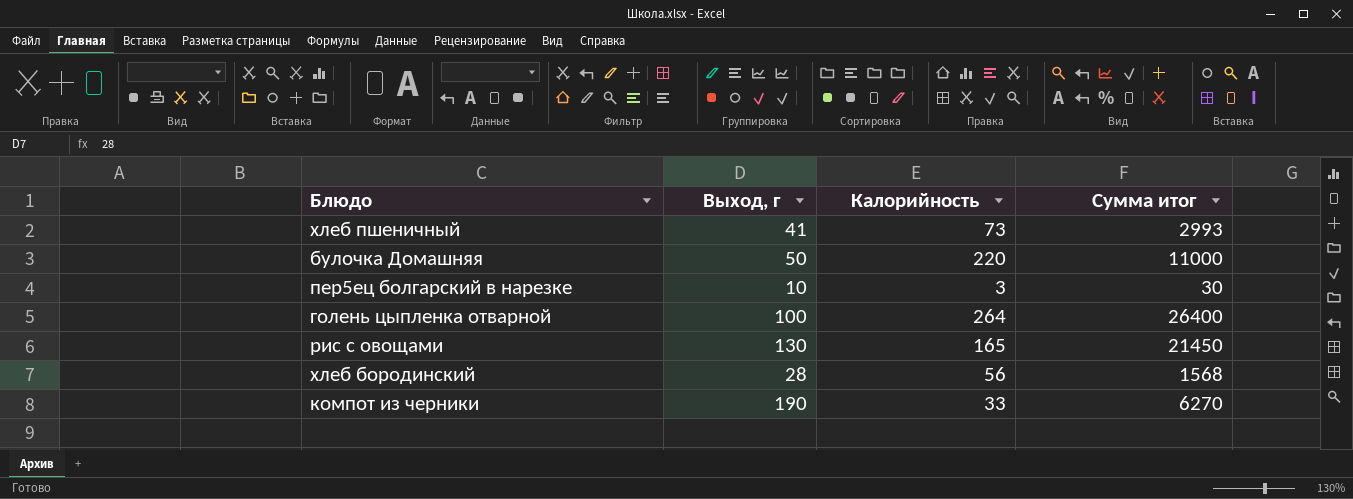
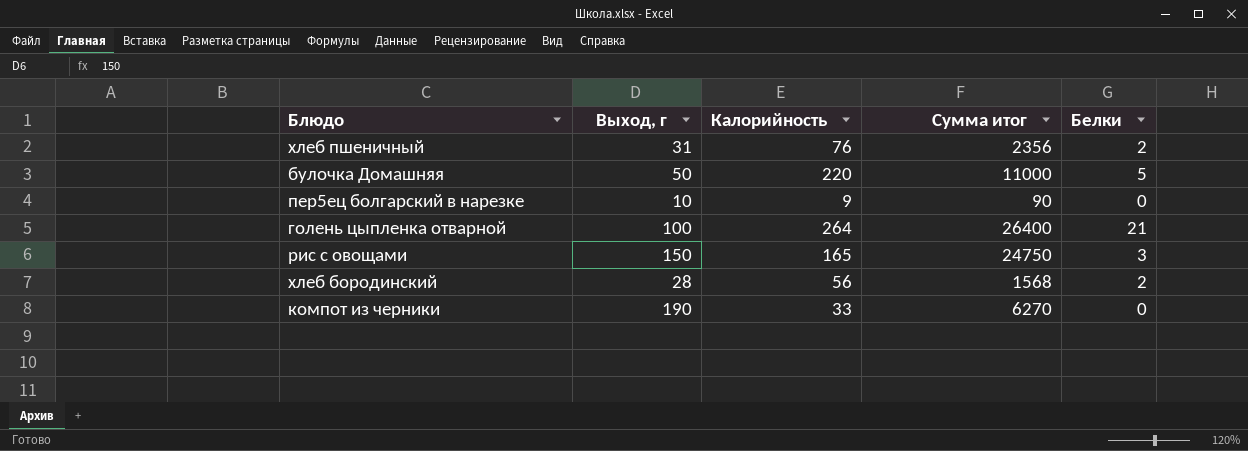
column Белки | position: none -> 5
хлеб пшеничный | Выход, г: 41 -> 31
хлеб пшеничный | Калорийность: 73 -> 76
хлеб пшеничный | Сумма итог: 2993 -> 2356
пер5ец болгарский в нарезке | Калорийность: 3 -> 9
пер5ец болгарский в нарезке | Сумма итог: 30 -> 90
рис с овощами | Выход, г: 130 -> 150
рис с овощами | Сумма итог: 21450 -> 24750

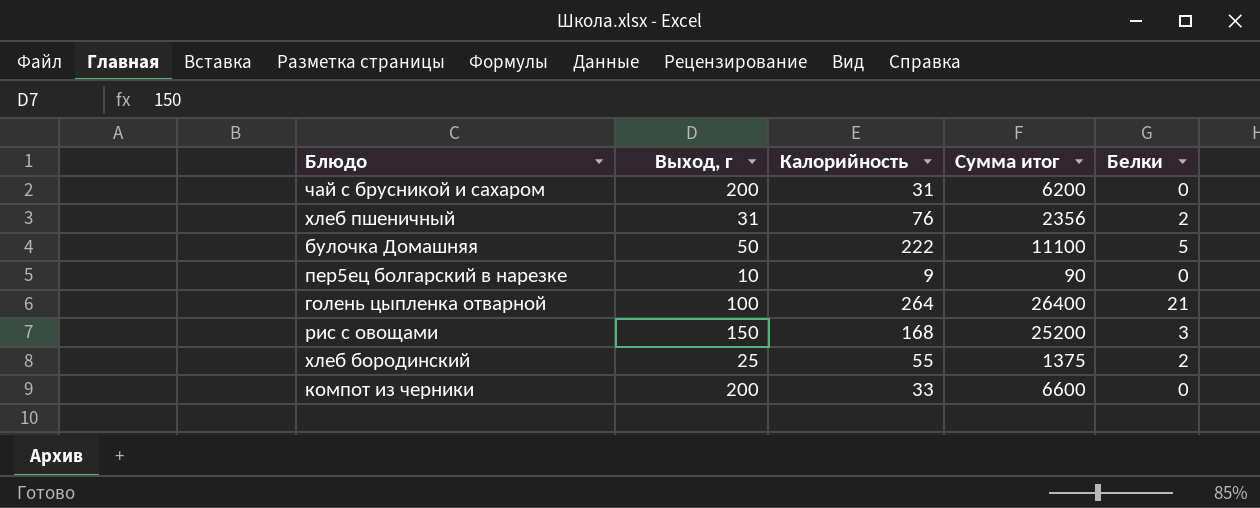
row чай с брусникой и сахаром: none -> 200 | 31 | 6200 | 0
булочка Домашняя | Калорийность: 220 -> 222
булочка Домашняя | Сумма итог: 11000 -> 11100
рис с овощами | Калорийность: 165 -> 168
рис с овощами | Сумма итог: 24750 -> 25200
хлеб бородинский | Выход, г: 28 -> 25
хлеб бородинский | Калорийность: 56 -> 55
хлеб бородинский | Сумма итог: 1568 -> 1375
компот из черники | Выход, г: 190 -> 200
компот из черники | Сумма итог: 6270 -> 6600

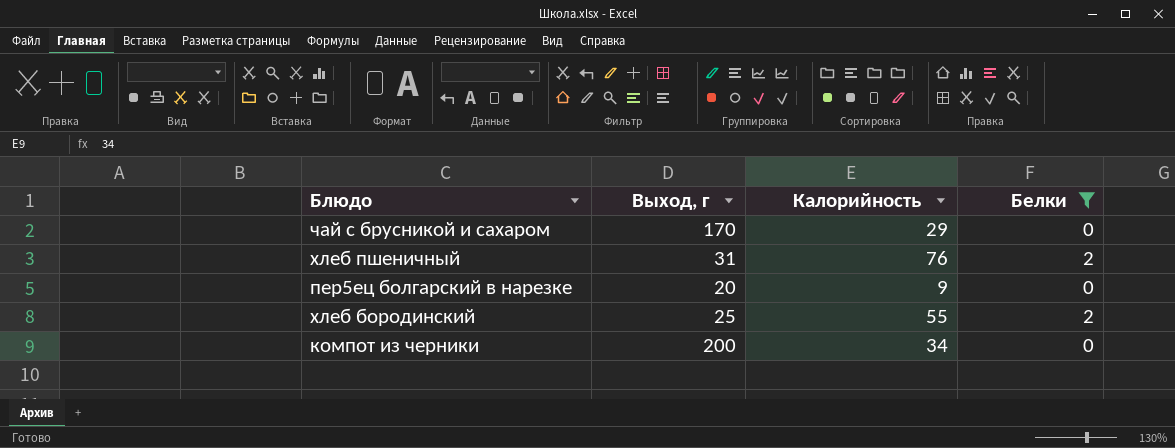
filter: none -> Белки <= 2
column Сумма итог | formula: [Выход, г] * [Калорийность] -> none
чай с брусникой и сахаром | Выход, г: 200 -> 170
чай с брусникой и сахаром | Калорийность: 31 -> 29
пер5ец болгарский в нарезке | Выход, г: 10 -> 20
компот из черники | Калорийность: 33 -> 34

